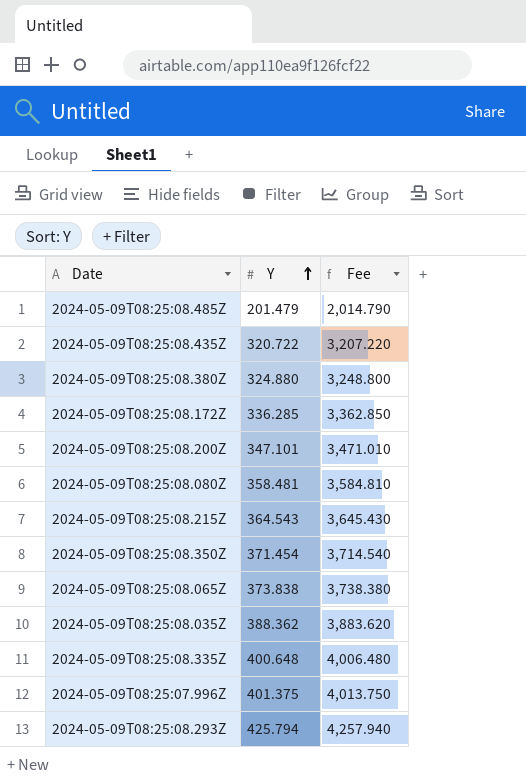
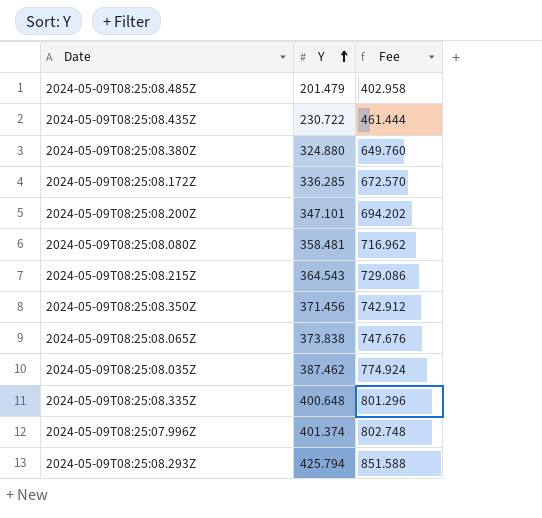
column Fee | formula: [Y] * 10 -> [Y] * 2
2024-05-09T08:25:08.435Z | Y: 320.722 -> 230.722
2024-05-09T08:25:08.350Z | Y: 371.454 -> 371.456
2024-05-09T08:25:08.035Z | Y: 388.362 -> 387.462
2024-05-09T08:25:07.996Z | Y: 401.375 -> 401.374

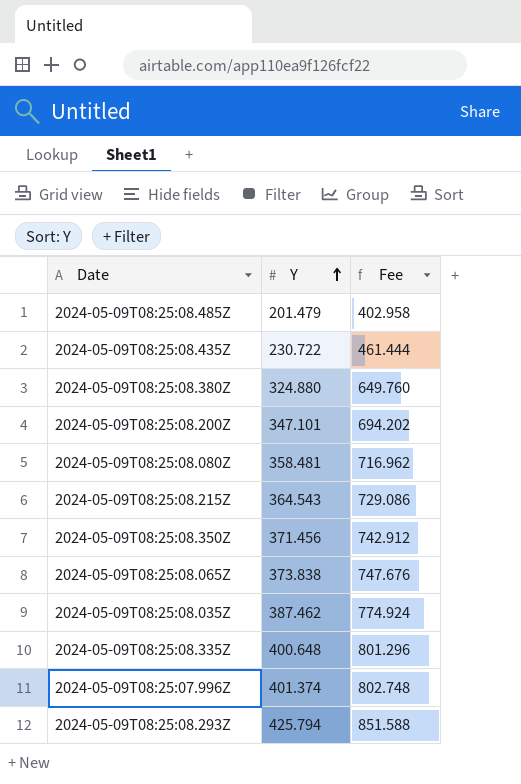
row 2024-05-09T08:25:08.172Z: 336.285 | 672.570 -> none

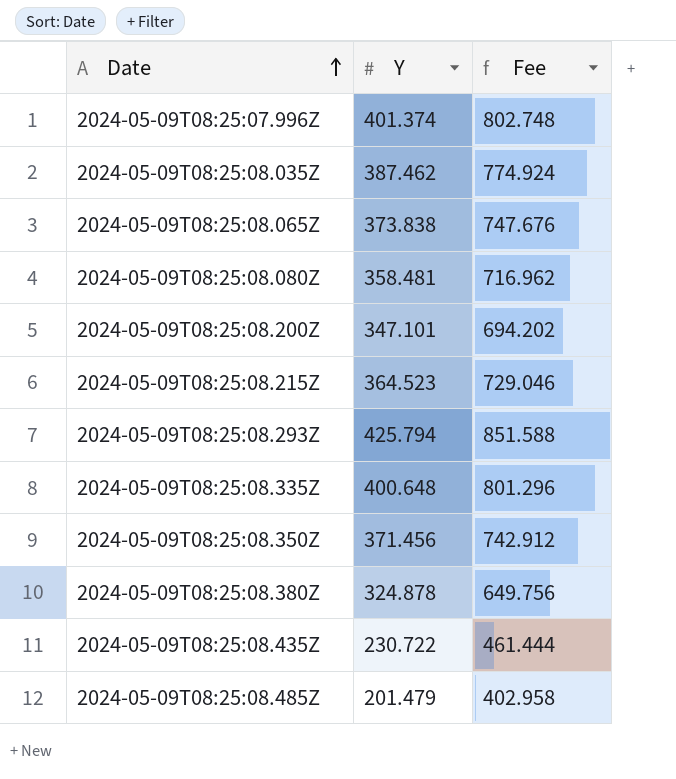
row order: Y ascending -> Date ascending
2024-05-09T08:25:08.215Z | Y: 364.543 -> 364.523
2024-05-09T08:25:08.215Z | Fee: 729.086 -> 729.046
2024-05-09T08:25:08.380Z | Y: 324.880 -> 324.878
2024-05-09T08:25:08.380Z | Fee: 649.760 -> 649.756

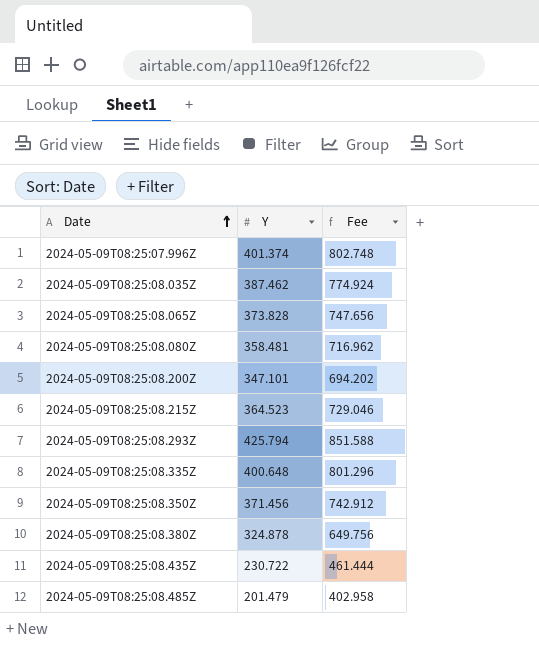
2024-05-09T08:25:08.065Z | Y: 373.838 -> 373.828
2024-05-09T08:25:08.065Z | Fee: 747.676 -> 747.656

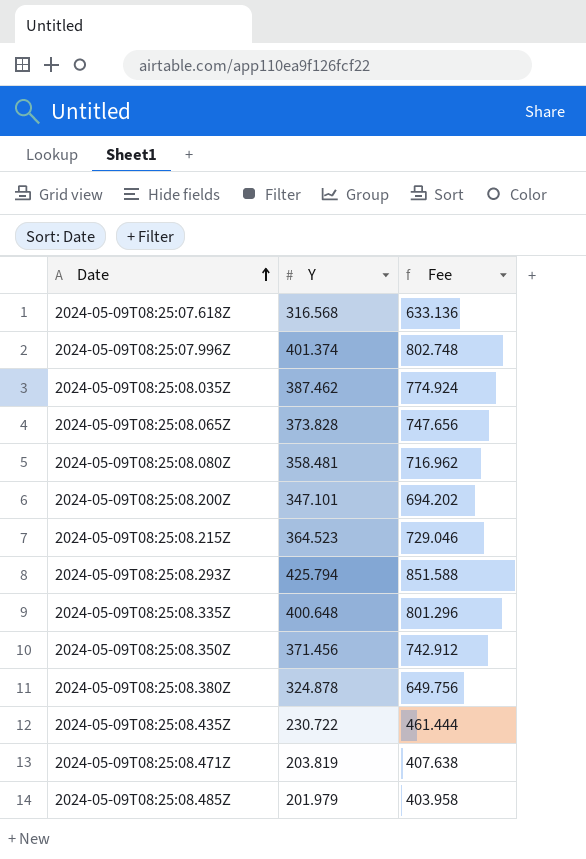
row 2024-05-09T08:25:07.618Z: none -> 316.568 | 633.136
row 2024-05-09T08:25:08.471Z: none -> 203.819 | 407.638
2024-05-09T08:25:08.485Z | Y: 201.479 -> 201.979
2024-05-09T08:25:08.485Z | Fee: 402.958 -> 403.958

